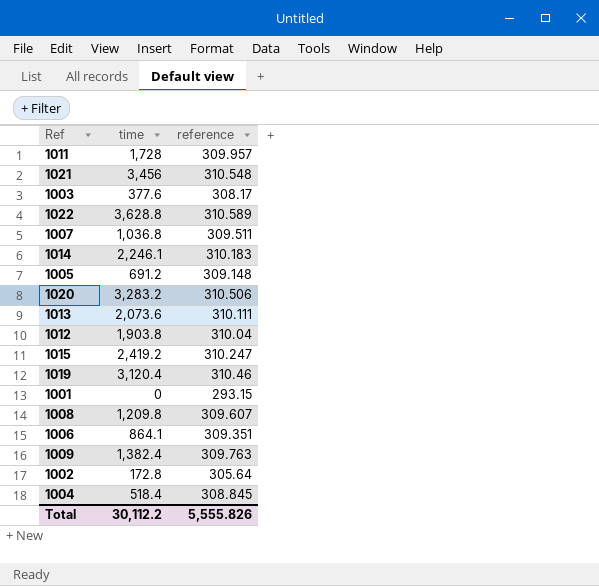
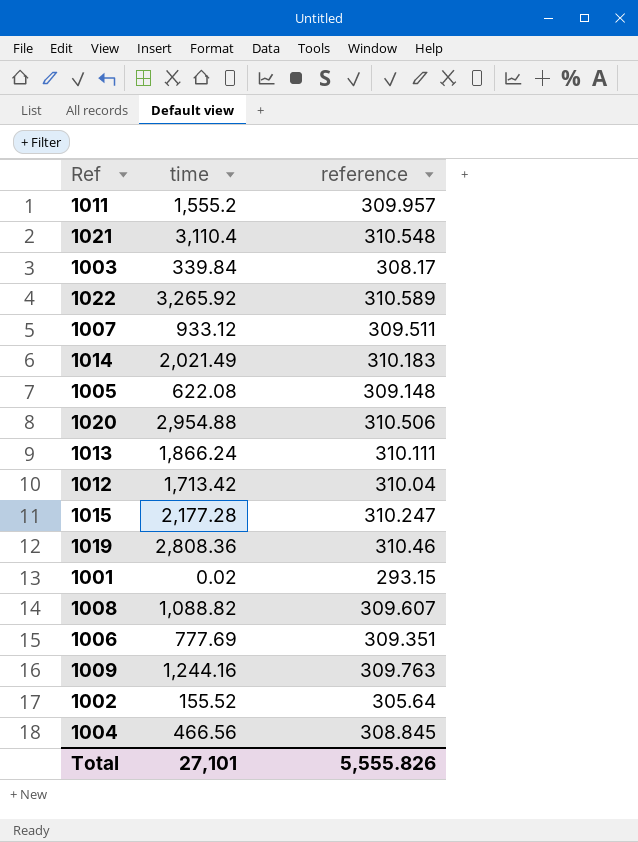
1011 | time: 1,728 -> 1,555.2
1021 | time: 3,456 -> 3,110.4
1003 | time: 377.6 -> 339.84
1022 | time: 3,628.8 -> 3,265.92
1007 | time: 1,036.8 -> 933.12
1014 | time: 2,246.1 -> 2,021.49
1005 | time: 691.2 -> 622.08
1020 | time: 3,283.2 -> 2,954.88
1013 | time: 2,073.6 -> 1,866.24
1012 | time: 1,903.8 -> 1,713.42
1015 | time: 2,419.2 -> 2,177.28
1019 | time: 3,120.4 -> 2,808.36
1001 | time: 0 -> 0.02
1008 | time: 1,209.8 -> 1,088.82
1006 | time: 864.1 -> 777.69
1009 | time: 1,382.4 -> 1,244.16
1002 | time: 172.8 -> 155.52
1004 | time: 518.4 -> 466.56
Total | time: 30,112.2 -> 27,101

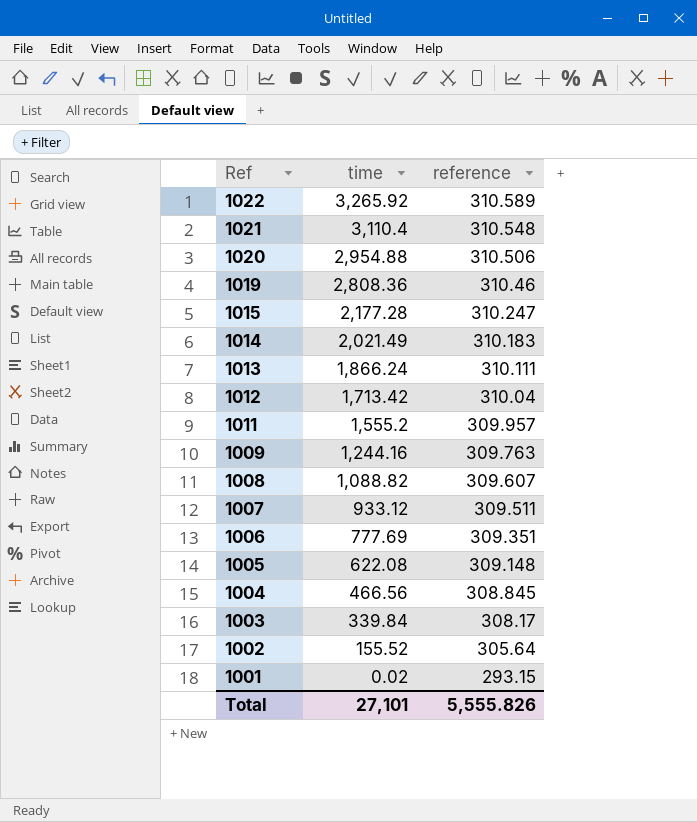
row order: none -> Ref descending

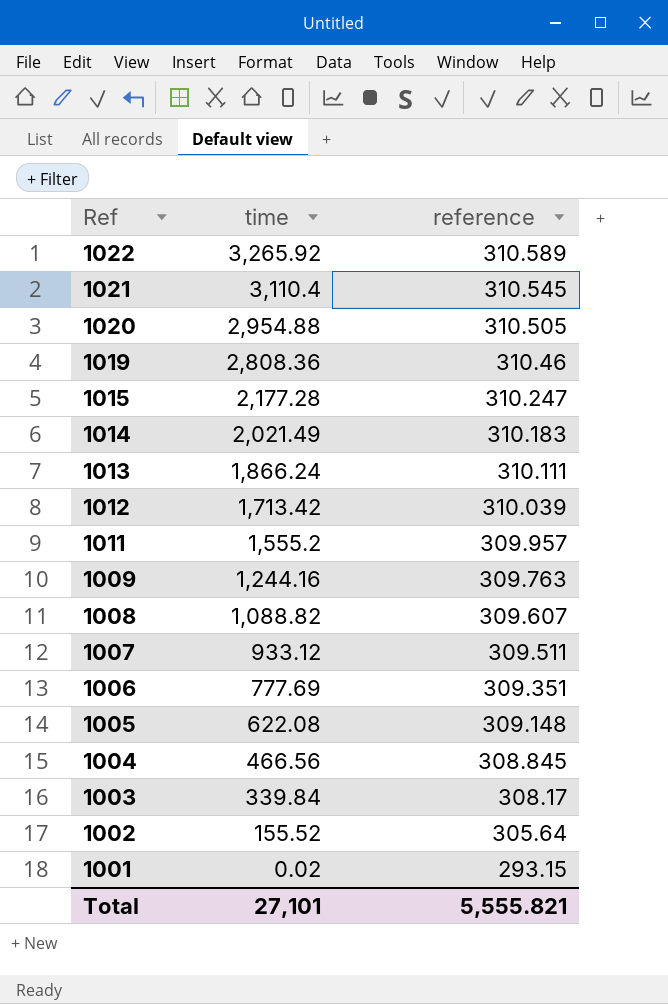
1021 | reference: 310.548 -> 310.545
1020 | reference: 310.506 -> 310.505
1012 | reference: 310.04 -> 310.039
Total | reference: 5,555.826 -> 5,555.821

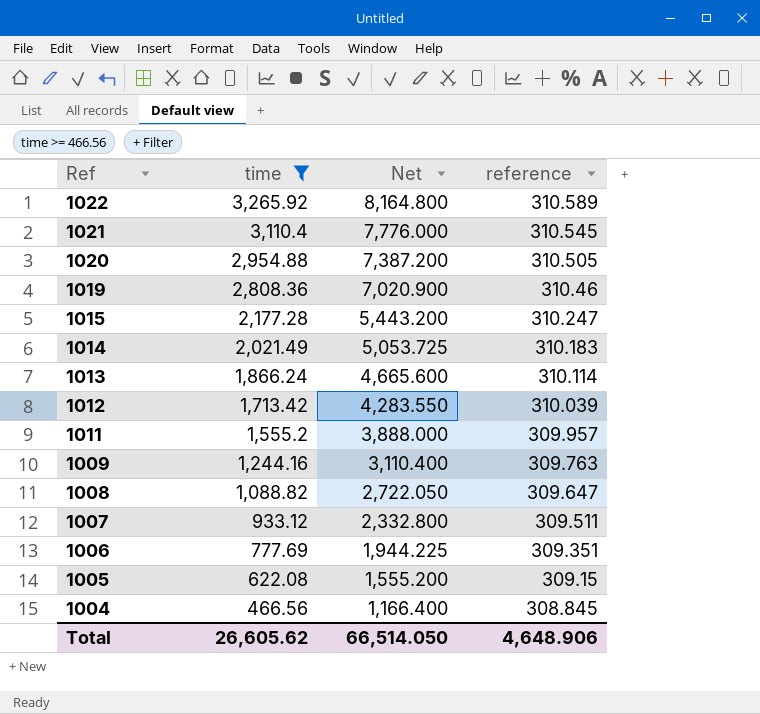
filter: none -> time >= 466.56
column Net | formula: none -> [time] * 2.5
1013 | reference: 310.111 -> 310.114
1008 | reference: 309.607 -> 309.647
1005 | reference: 309.148 -> 309.15
Total | time: 27,101 -> 26,605.62
Total | reference: 5,555.821 -> 4,648.906

